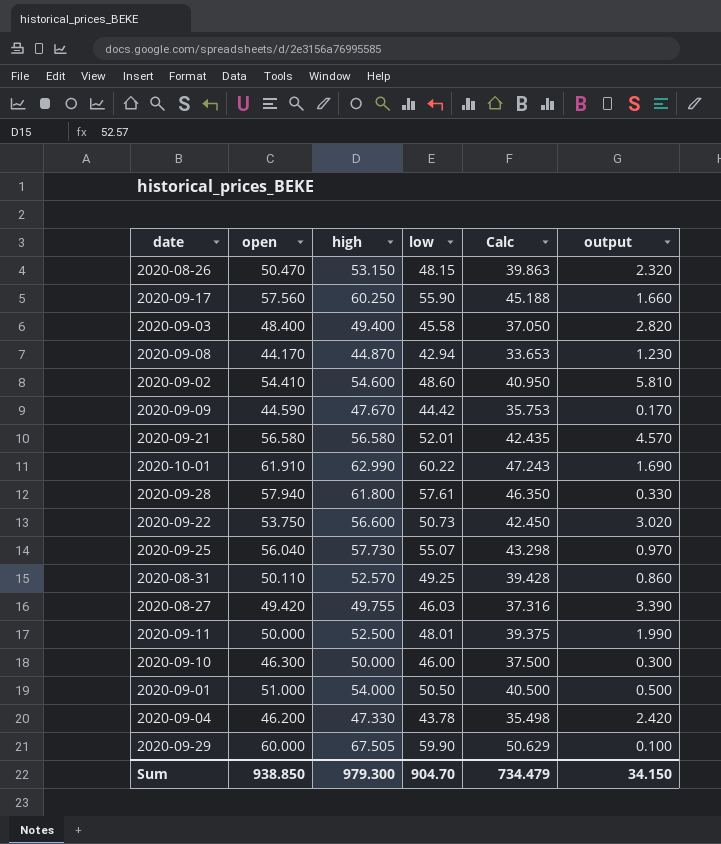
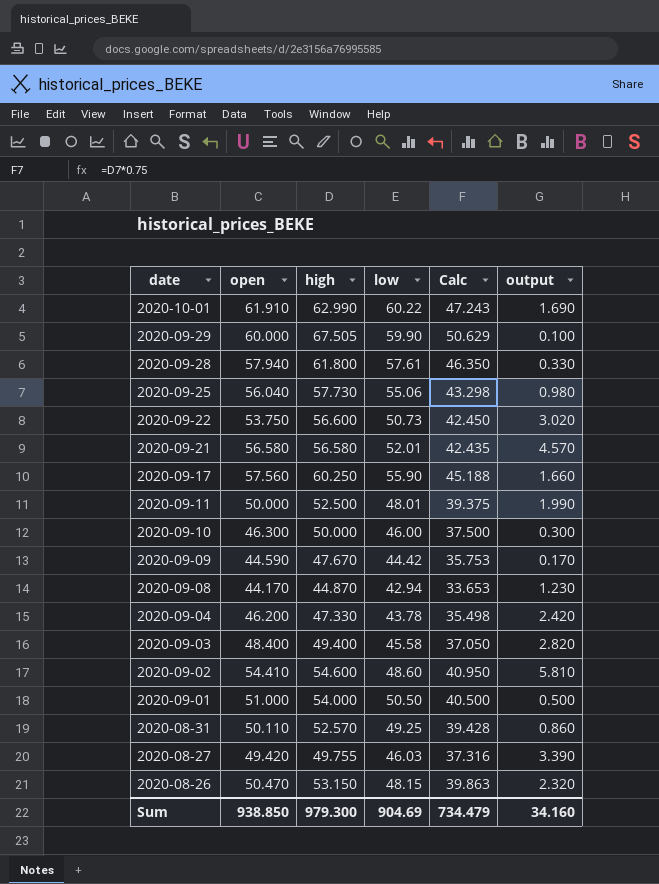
row order: none -> date descending
2020-09-25 | low: 55.07 -> 55.06
2020-09-25 | output: 0.970 -> 0.980
Sum | low: 904.70 -> 904.69
Sum | output: 34.150 -> 34.160

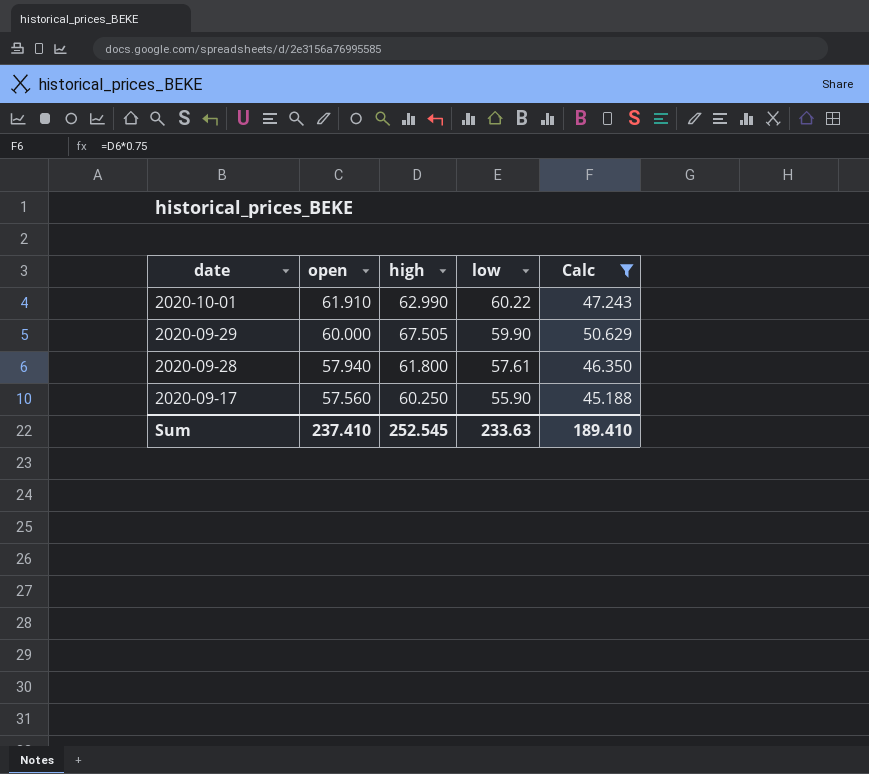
filter: none -> Calc >= 45.188
column output | formula: [open] - [low] -> none
Sum | open: 938.850 -> 237.410
Sum | high: 979.300 -> 252.545
Sum | low: 904.69 -> 233.63
Sum | Calc: 734.479 -> 189.410

